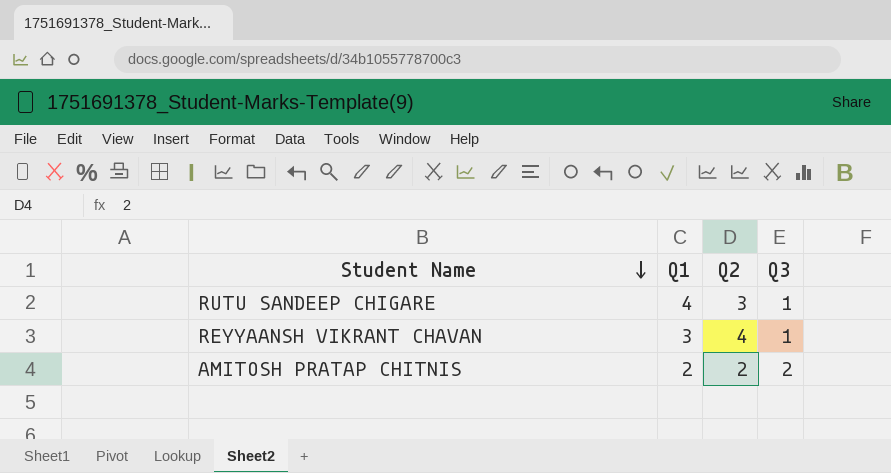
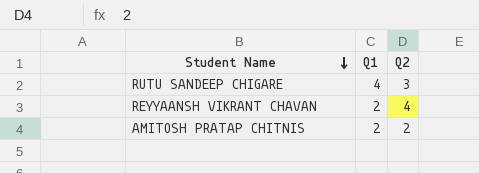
column Q3 | position: 4 -> none
REYYAANSH VIKRANT CHAVAN | Q1: 3 -> 2

